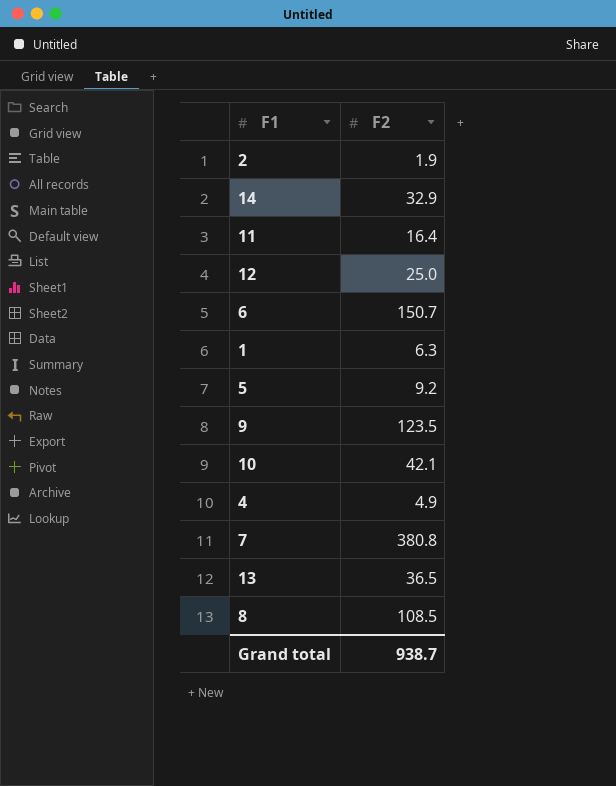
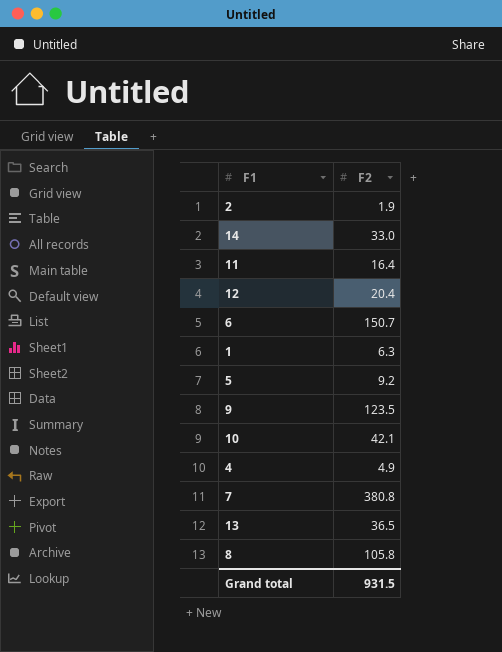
14 | F2: 32.9 -> 33.0
12 | F2: 25.0 -> 20.4
8 | F2: 108.5 -> 105.8
Grand total | F2: 938.7 -> 931.5

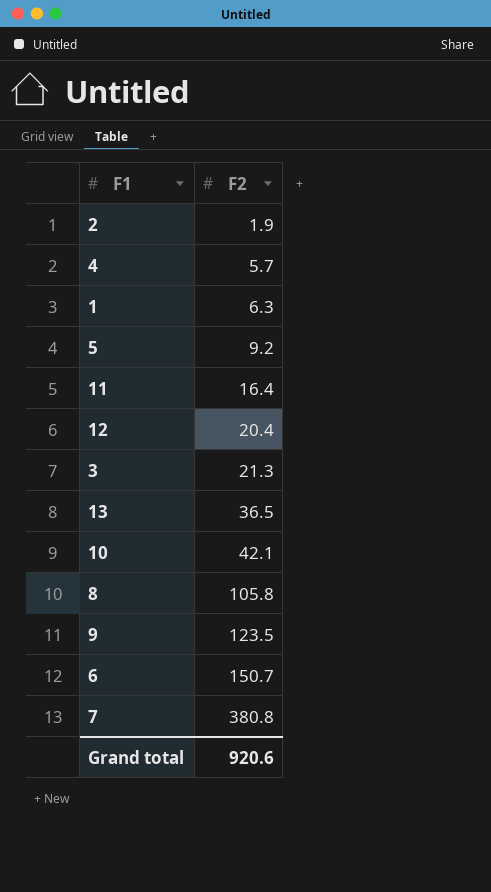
row order: none -> F2 ascending
row 14: 33.0 -> none
4 | F2: 4.9 -> 5.7
row 3: none -> 21.3
Grand total | F2: 931.5 -> 920.6

